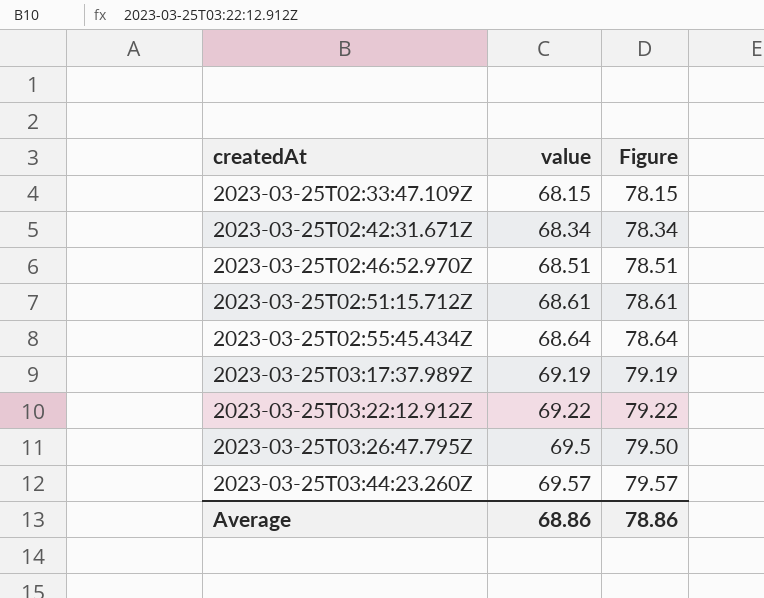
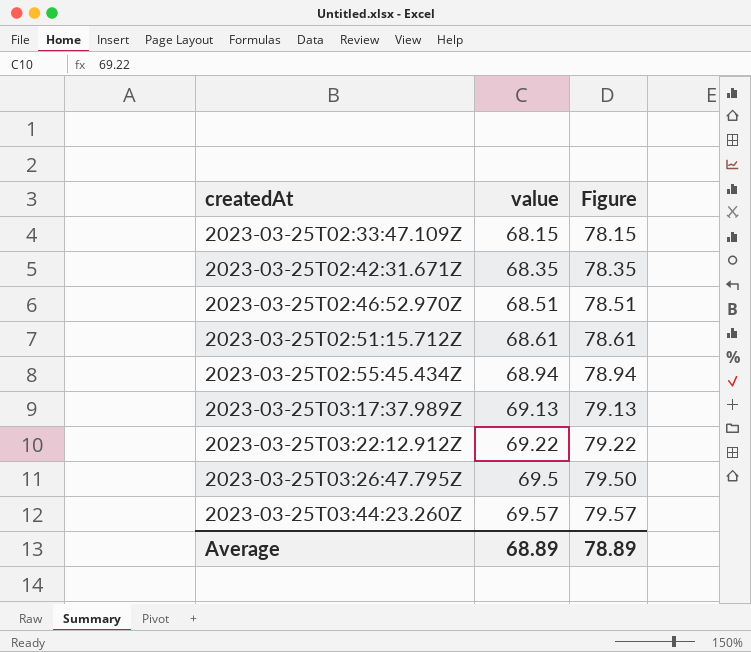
2023-03-25T02:42:31.671Z | value: 68.34 -> 68.35
2023-03-25T02:42:31.671Z | Figure: 78.34 -> 78.35
2023-03-25T02:55:45.434Z | value: 68.64 -> 68.94
2023-03-25T02:55:45.434Z | Figure: 78.64 -> 78.94
2023-03-25T03:17:37.989Z | value: 69.19 -> 69.13
2023-03-25T03:17:37.989Z | Figure: 79.19 -> 79.13
Average | value: 68.86 -> 68.89
Average | Figure: 78.86 -> 78.89

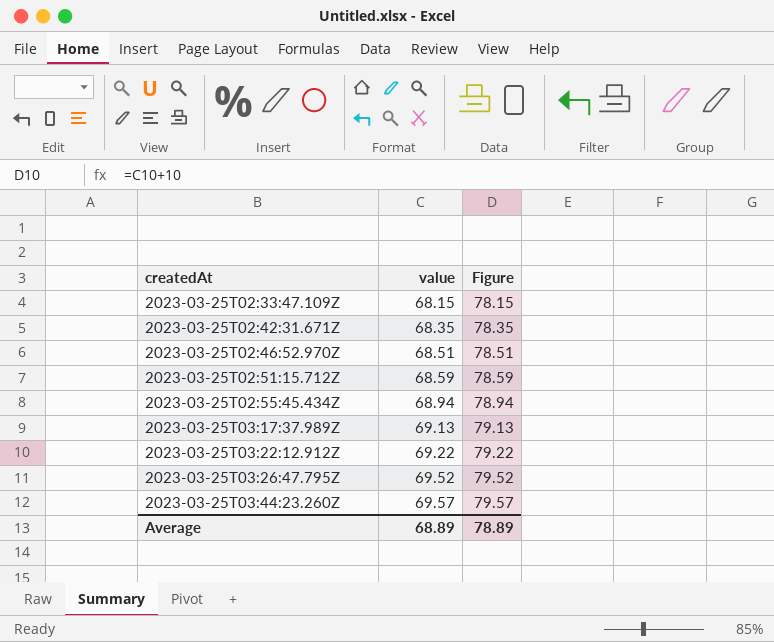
2023-03-25T02:51:15.712Z | value: 68.61 -> 68.59
2023-03-25T02:51:15.712Z | Figure: 78.61 -> 78.59
2023-03-25T03:26:47.795Z | value: 69.5 -> 69.52
2023-03-25T03:26:47.795Z | Figure: 79.50 -> 79.52

